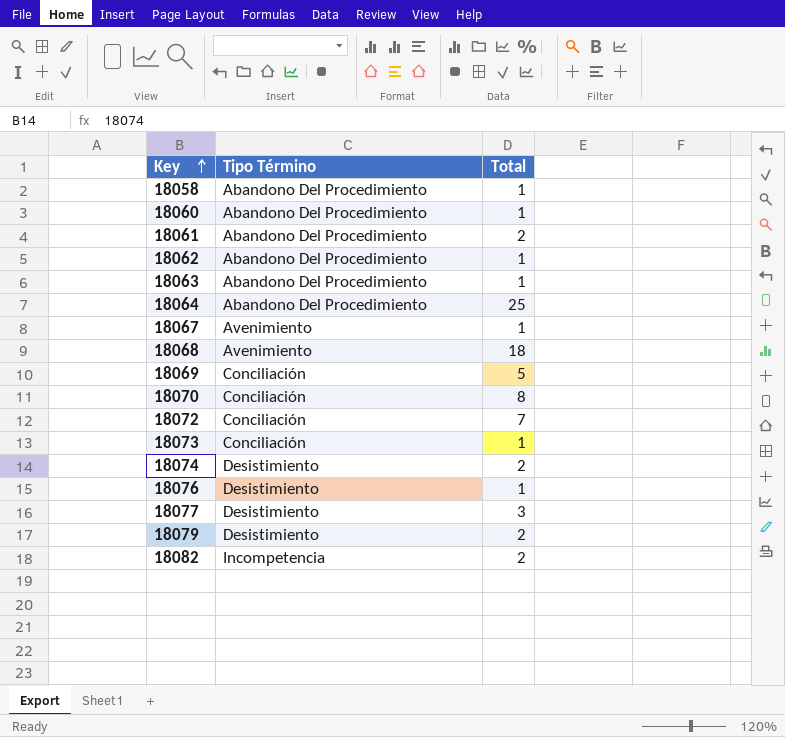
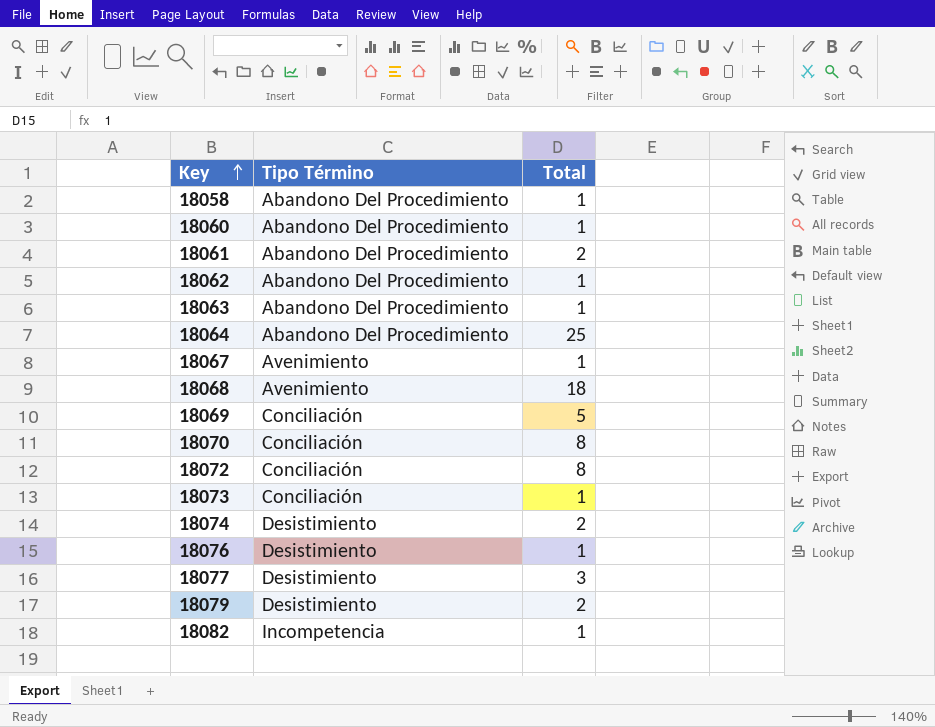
18072 | Total: 7 -> 8
18082 | Total: 2 -> 1

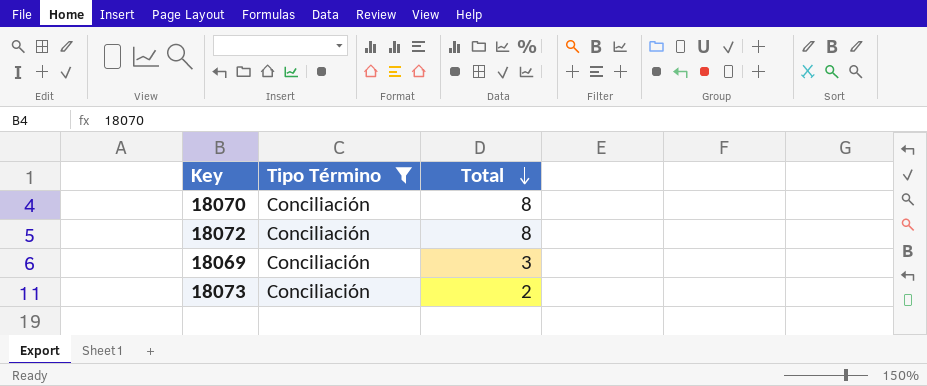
filter: none -> Tipo Término = Conciliación
row order: Key ascending -> Total descending
18069 | Total: 5 -> 3
18073 | Total: 1 -> 2

